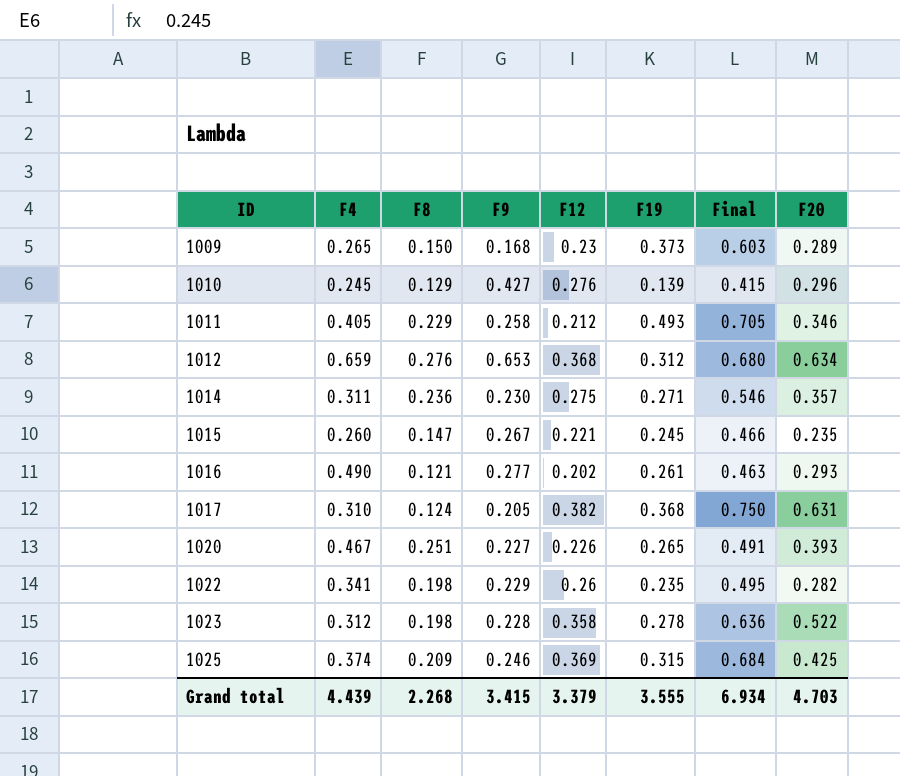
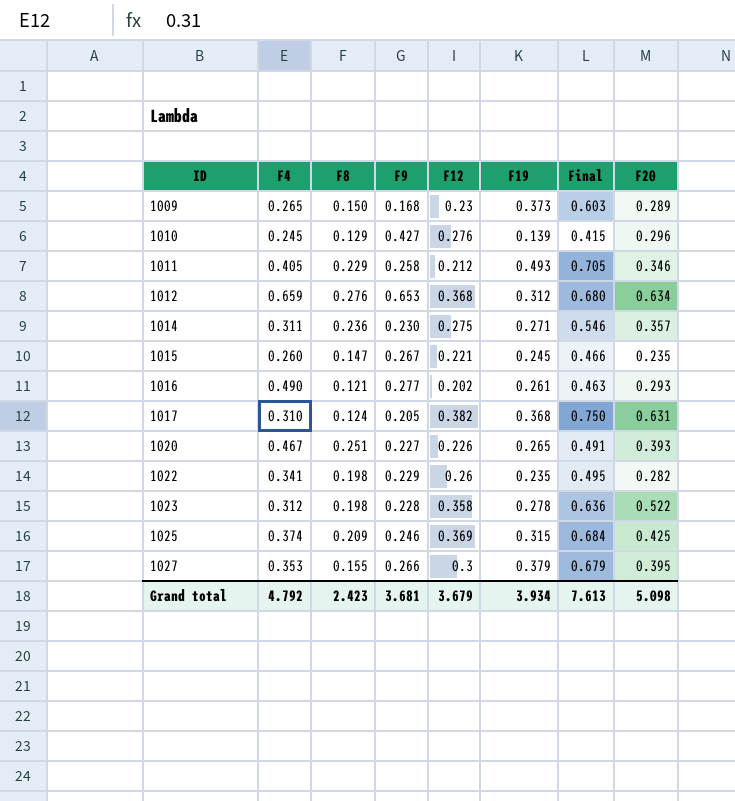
row 1027: none -> 0.353 | 0.155 | 0.266 | 0.3 | 0.379 | 0.679 | 0.395
Grand total | F4: 4.439 -> 4.792
Grand total | F8: 2.268 -> 2.423
Grand total | F9: 3.415 -> 3.681
Grand total | F12: 3.379 -> 3.679
Grand total | F19: 3.555 -> 3.934
Grand total | Final: 6.934 -> 7.613
Grand total | F20: 4.703 -> 5.098

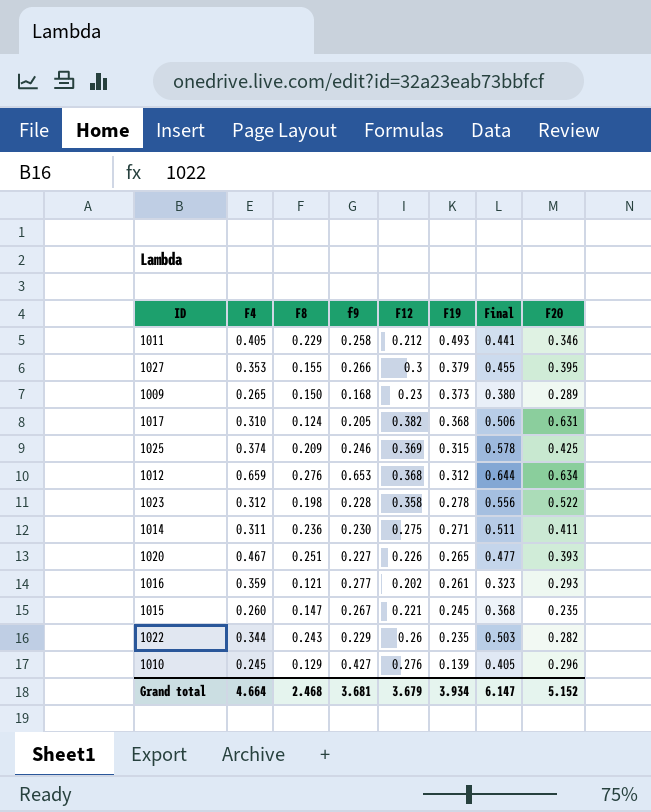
row order: ID ascending -> F19 descending
column name: F9 -> f9
column Final | formula: [F12] + [F19] -> [F8] + [F12]
1014 | F20: 0.357 -> 0.411
1016 | F4: 0.490 -> 0.359
1022 | F4: 0.341 -> 0.344
1022 | F8: 0.198 -> 0.243
Grand total | F4: 4.792 -> 4.664
Grand total | F8: 2.423 -> 2.468
Grand total | Final: 7.613 -> 6.147
Grand total | F20: 5.098 -> 5.152

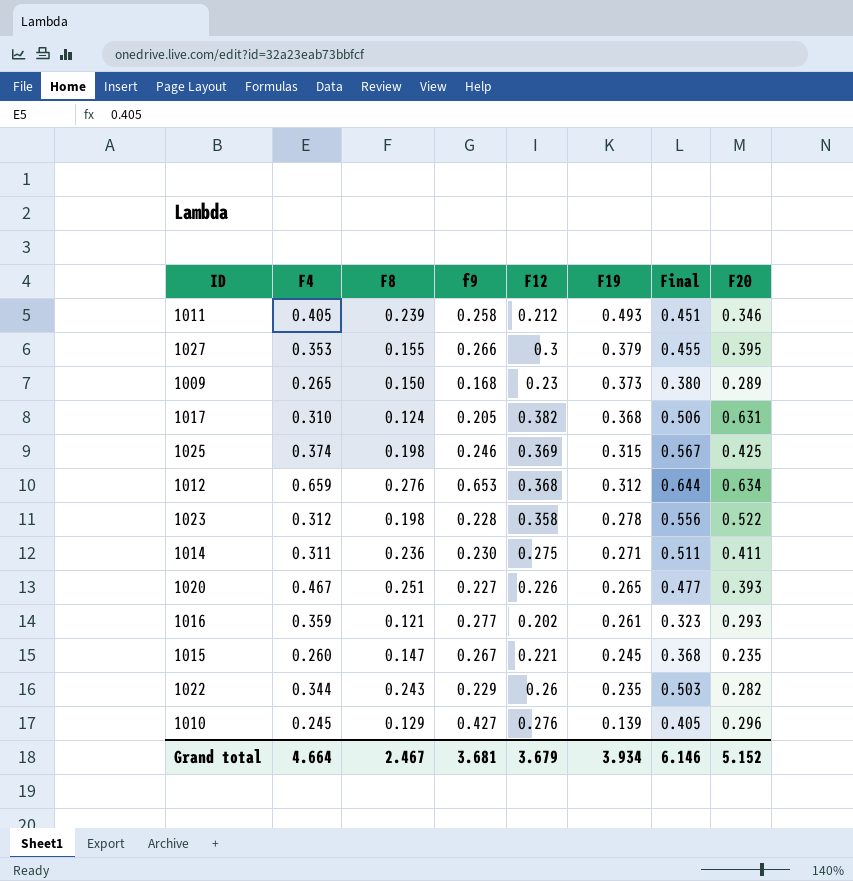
1011 | F8: 0.229 -> 0.239
1011 | Final: 0.441 -> 0.451
1025 | F8: 0.209 -> 0.198
1025 | Final: 0.578 -> 0.567
Grand total | F8: 2.468 -> 2.467
Grand total | Final: 6.147 -> 6.146

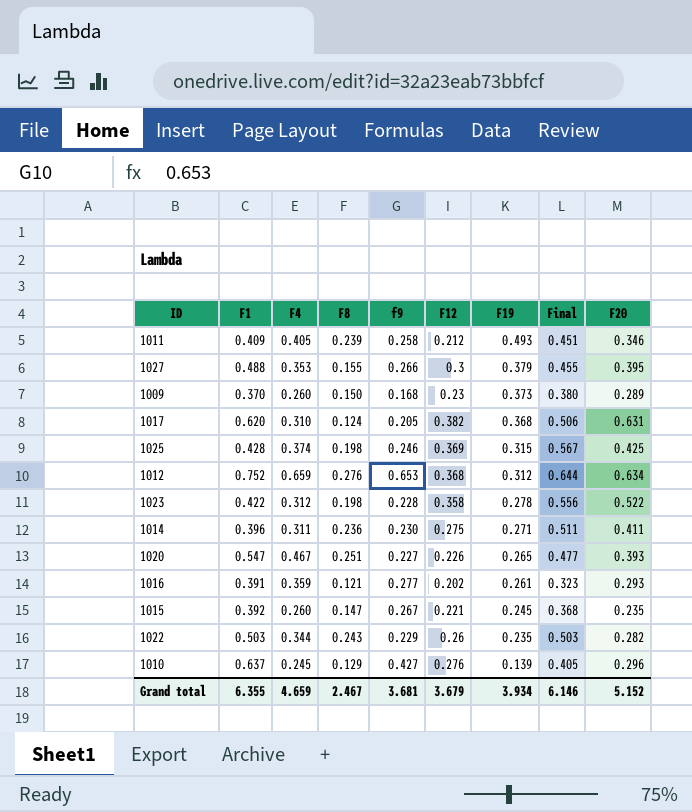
column F1 | position: none -> 2
1009 | F4: 0.265 -> 0.260
Grand total | F4: 4.664 -> 4.659

